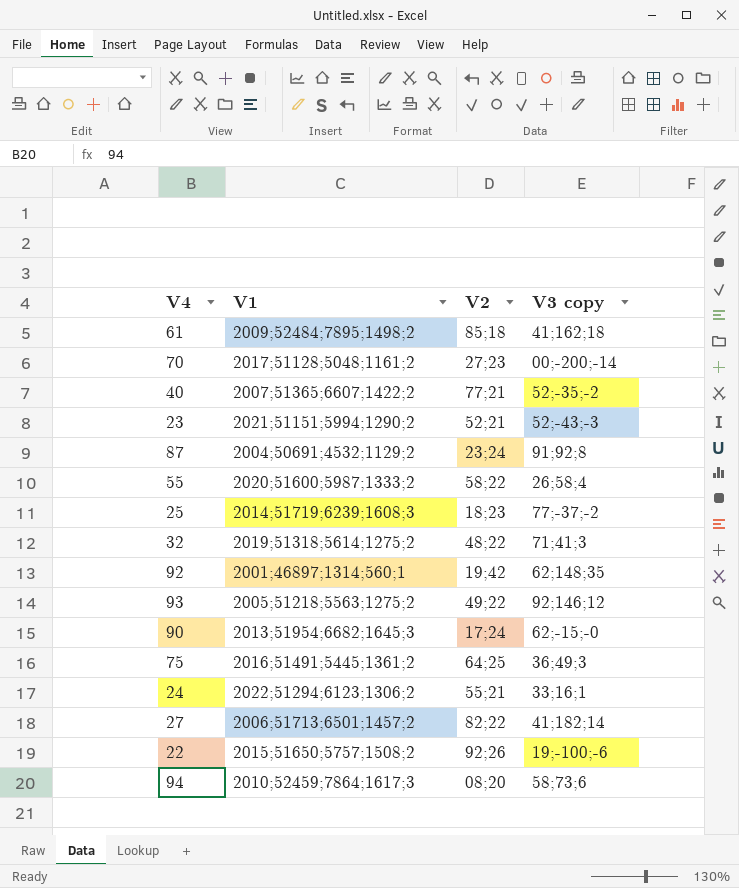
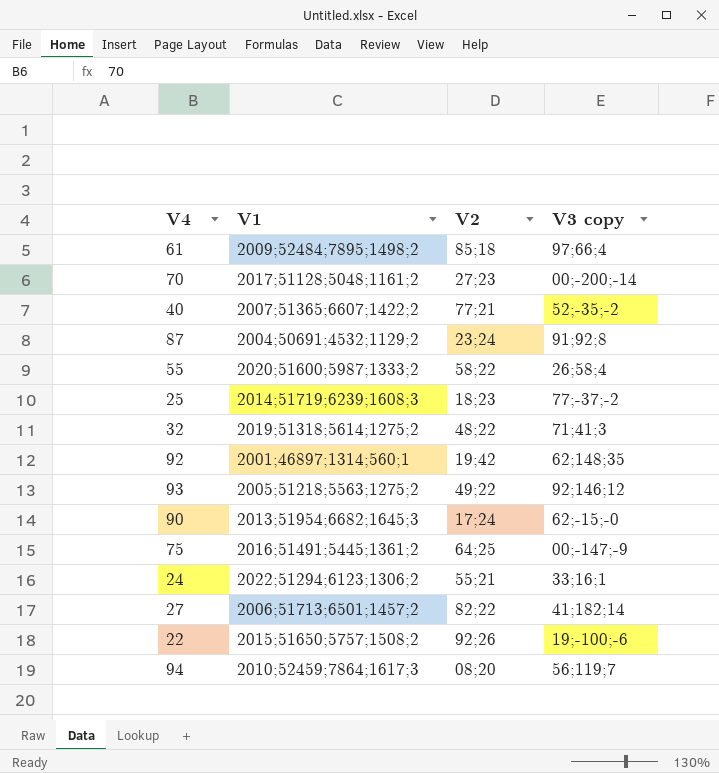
row 23: 2021;51151;5994;1290;2 | 52;21 | 52;-43;-3 -> none
61 | V3 copy: 41;162;18 -> 97;66;4
75 | V3 copy: 36;49;3 -> 00;-147;-9
94 | V3 copy: 58;73;6 -> 56;119;7

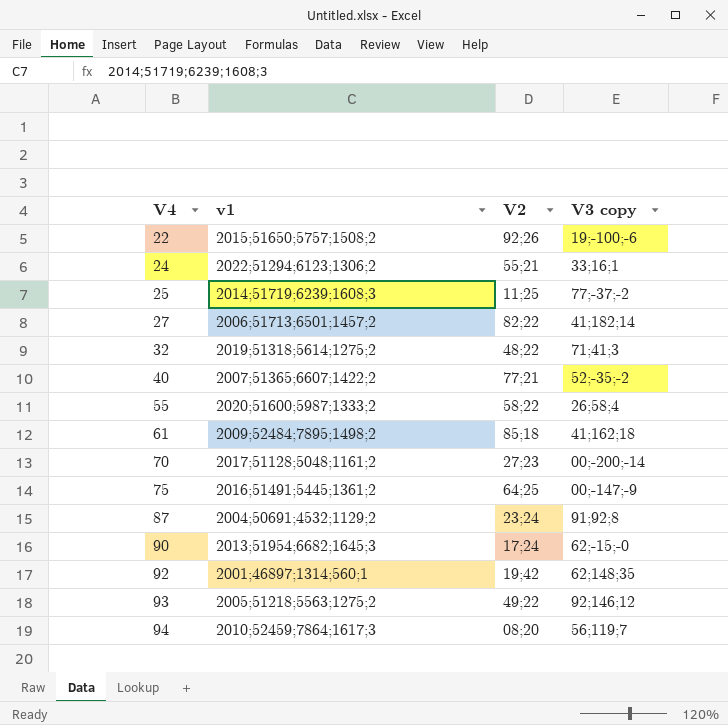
row order: none -> V4 ascending
column name: V1 -> v1
25 | V2: 18;23 -> 11;25
61 | V3 copy: 97;66;4 -> 41;162;18

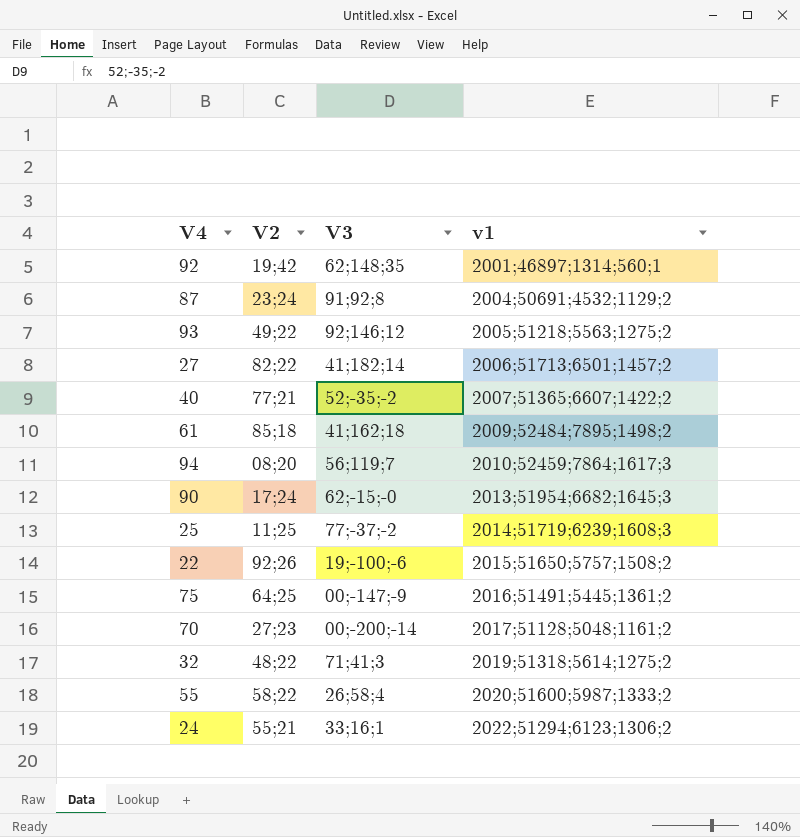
row order: V4 ascending -> v1 ascending
column name: V3 copy -> V3
column v1 | position: 2 -> 4

